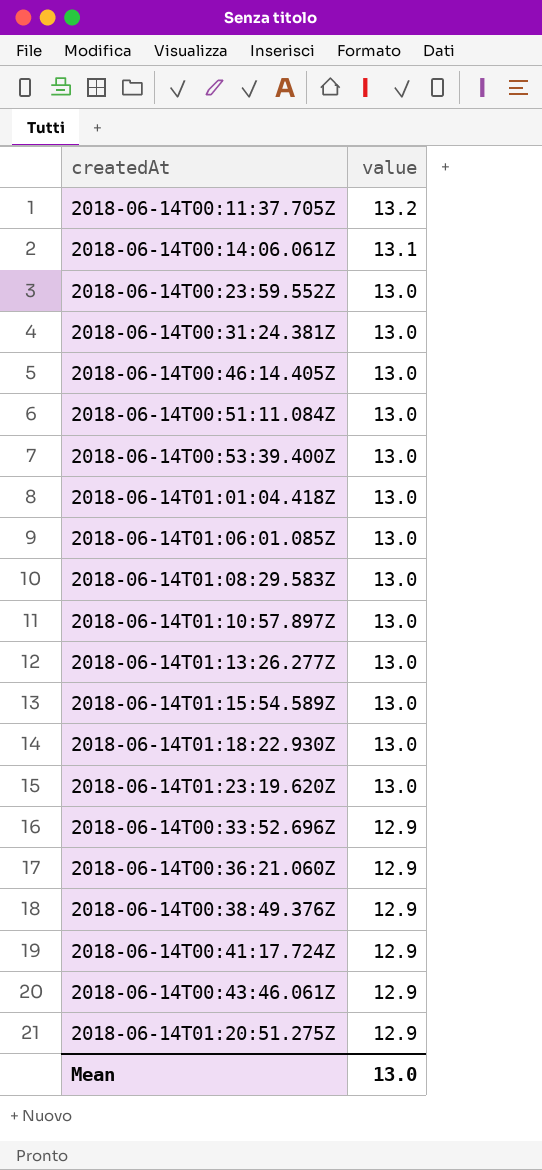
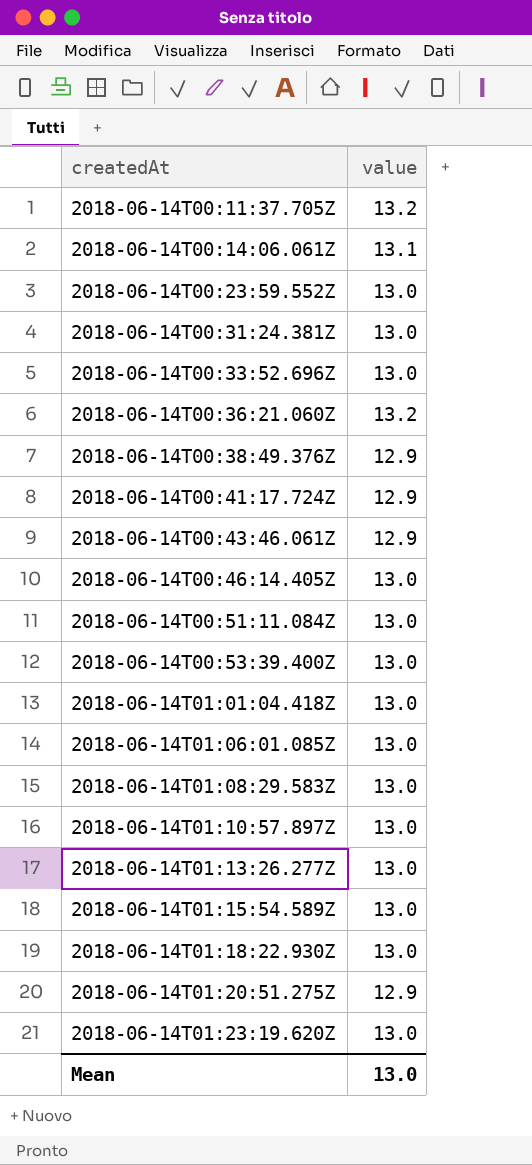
row order: value descending -> createdAt ascending
2018-06-14T00:33:52.696Z | value: 12.9 -> 13.0
2018-06-14T00:36:21.060Z | value: 12.9 -> 13.2

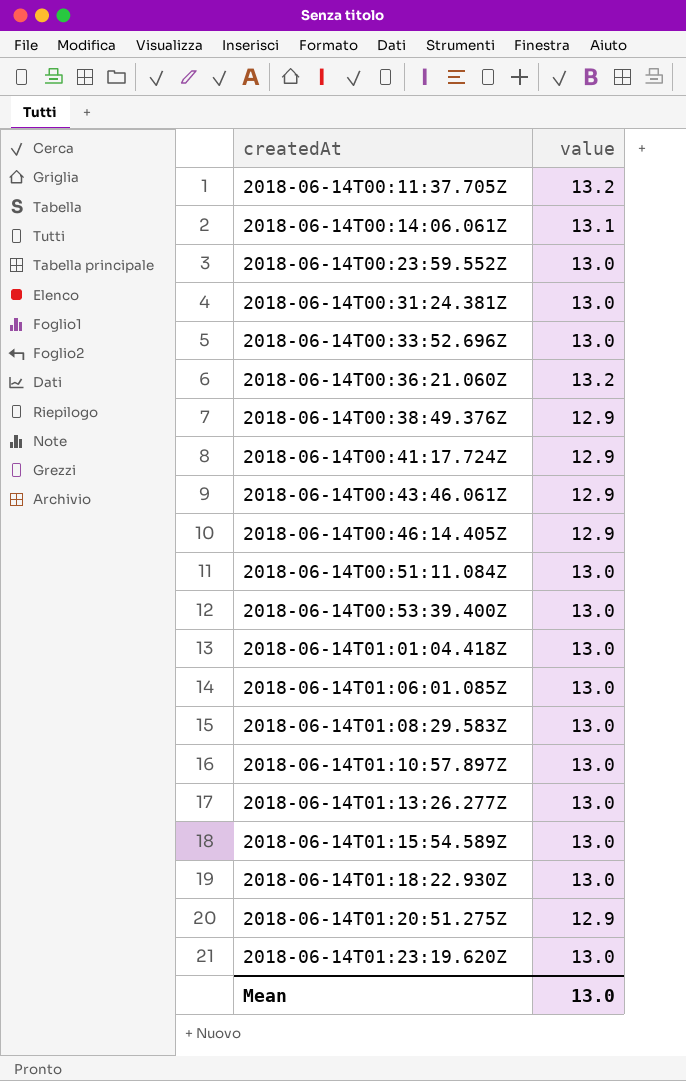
2018-06-14T00:46:14.405Z | value: 13.0 -> 12.9

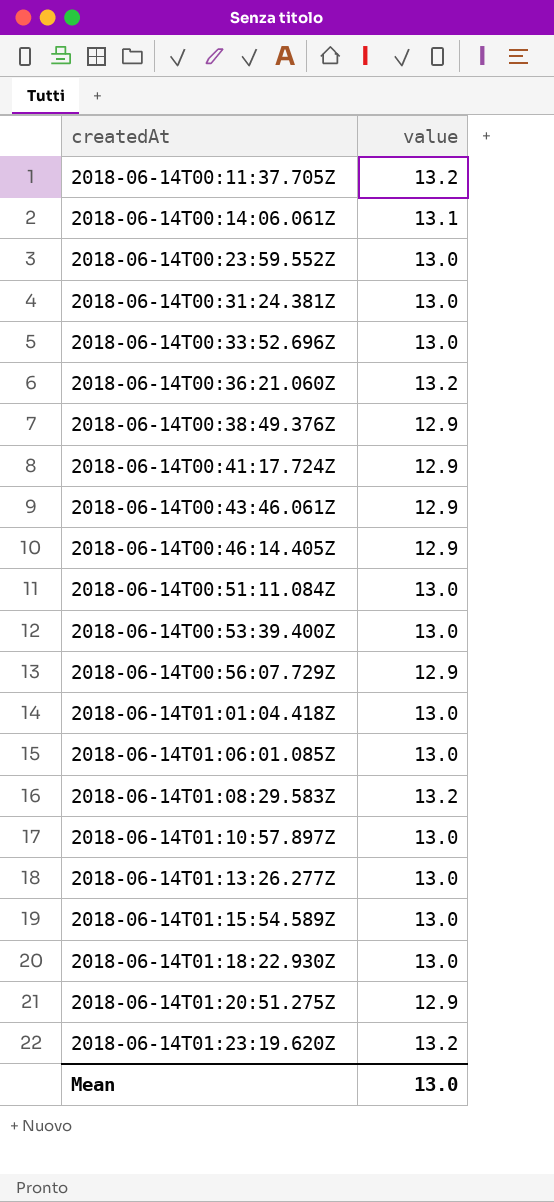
row 2018-06-14T00:56:07.729Z: none -> 12.9
2018-06-14T01:08:29.583Z | value: 13.0 -> 13.2
2018-06-14T01:23:19.620Z | value: 13.0 -> 13.2

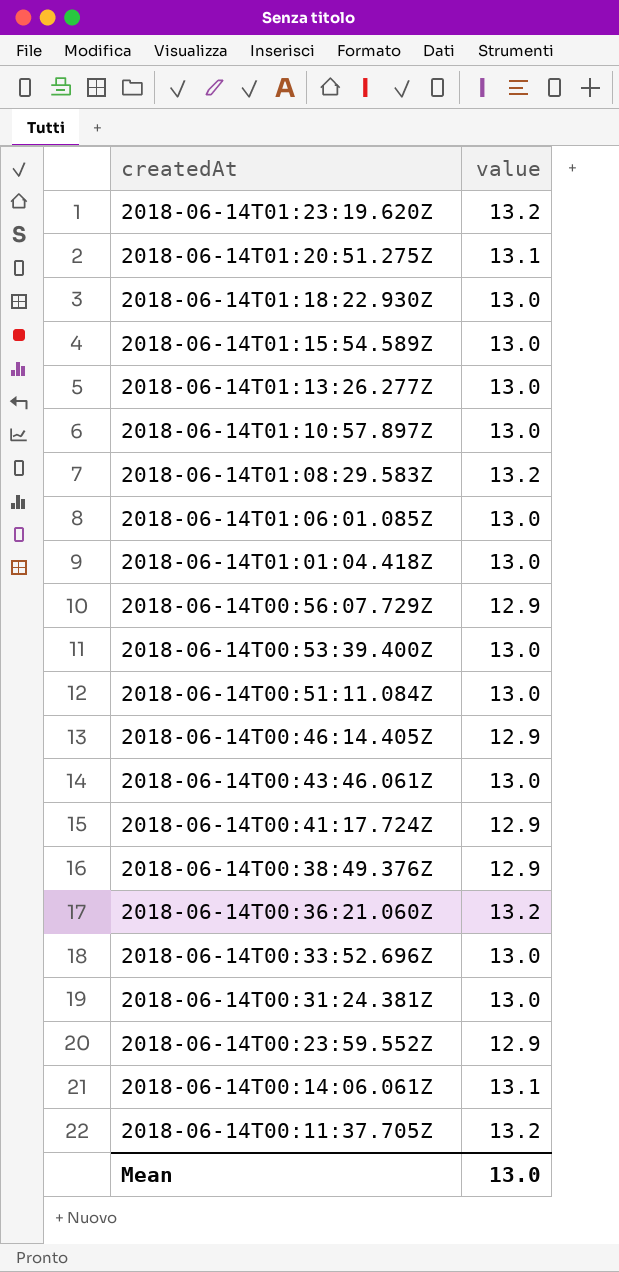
row order: createdAt ascending -> createdAt descending
2018-06-14T01:20:51.275Z | value: 12.9 -> 13.1
2018-06-14T00:43:46.061Z | value: 12.9 -> 13.0
2018-06-14T00:23:59.552Z | value: 13.0 -> 12.9

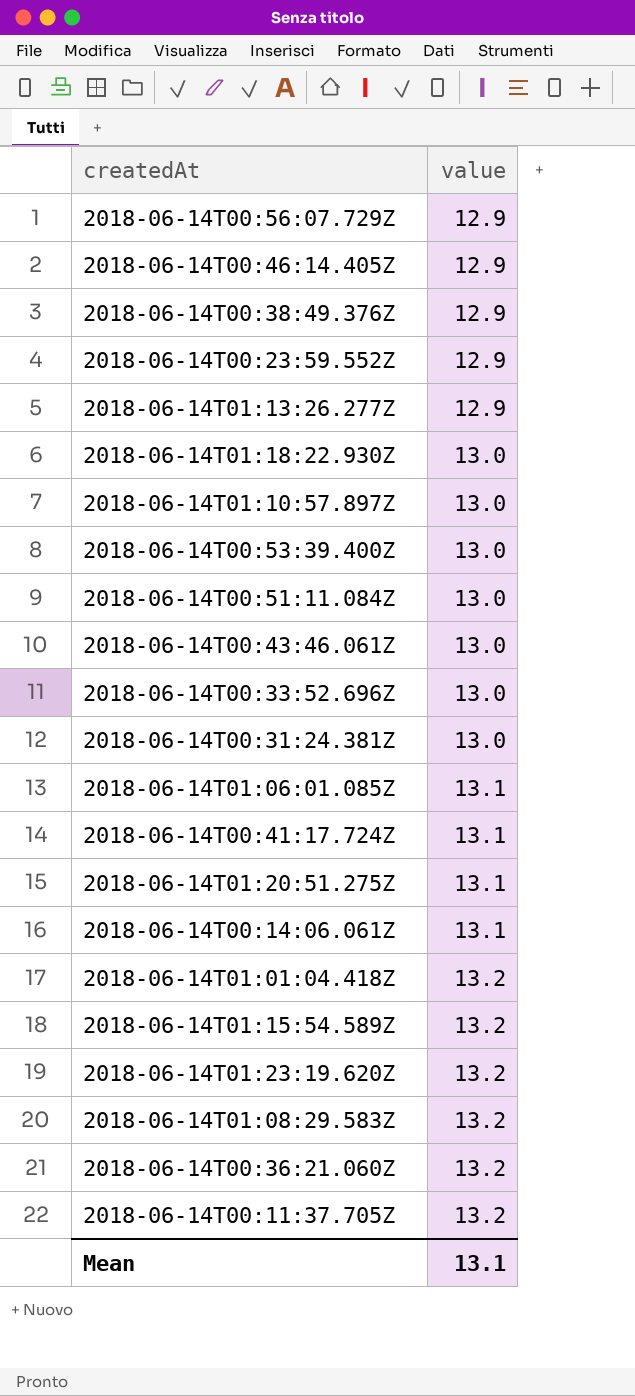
row order: createdAt descending -> value ascending
2018-06-14T01:13:26.277Z | value: 13.0 -> 12.9
2018-06-14T01:06:01.085Z | value: 13.0 -> 13.1
2018-06-14T00:41:17.724Z | value: 12.9 -> 13.1
2018-06-14T01:01:04.418Z | value: 13.0 -> 13.2
2018-06-14T01:15:54.589Z | value: 13.0 -> 13.2
Mean | value: 13.0 -> 13.1

